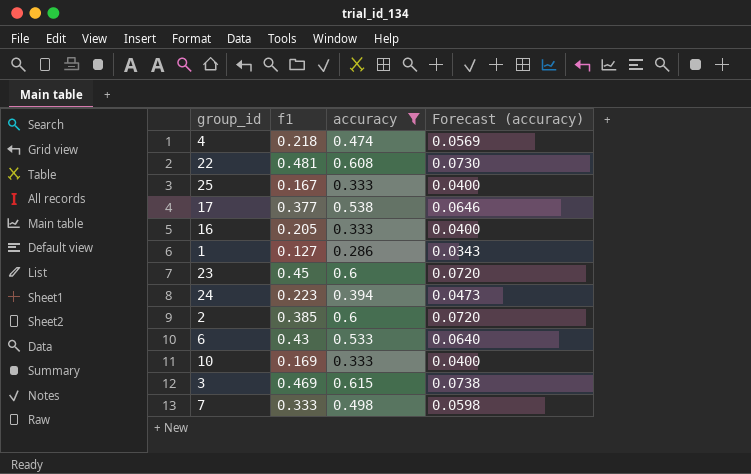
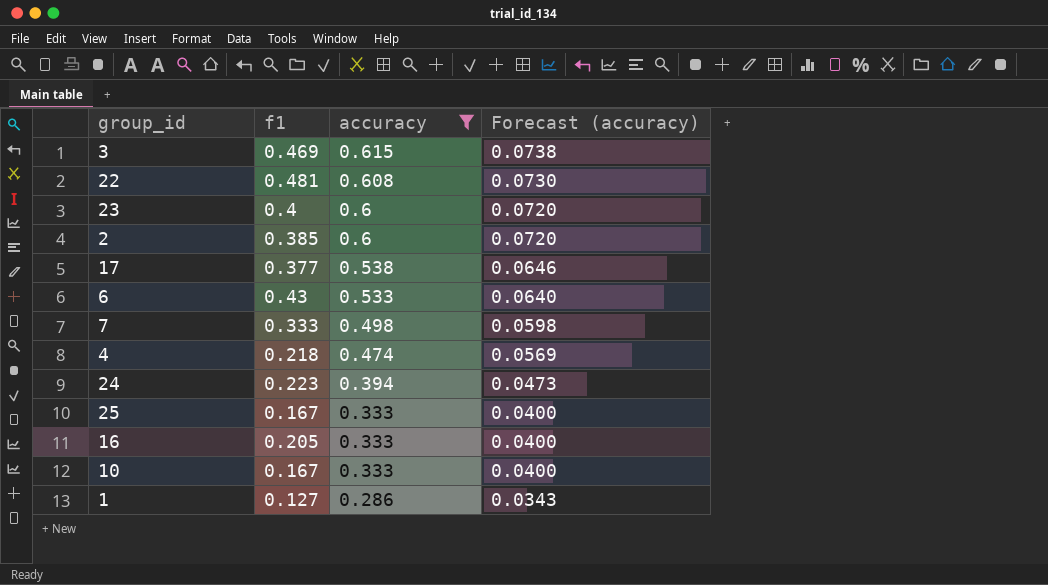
row order: none -> accuracy descending
23 | f1: 0.45 -> 0.4
10 | f1: 0.169 -> 0.167

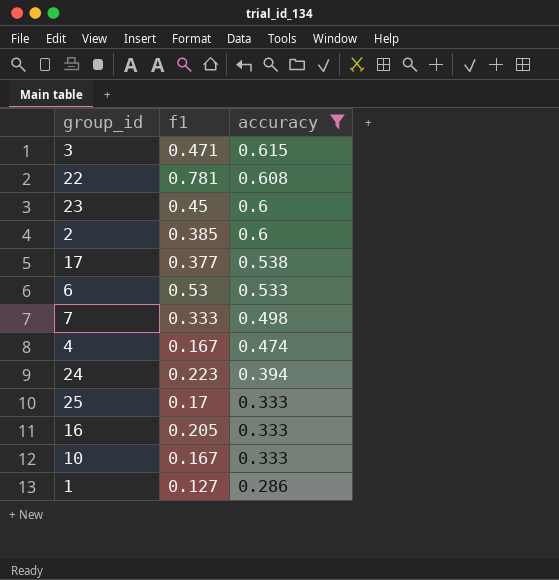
column Forecast (accuracy) | formula: [accuracy] * 0.12 -> none
3 | f1: 0.469 -> 0.471
22 | f1: 0.481 -> 0.781
23 | f1: 0.4 -> 0.45
6 | f1: 0.43 -> 0.53
4 | f1: 0.218 -> 0.167
25 | f1: 0.167 -> 0.17

